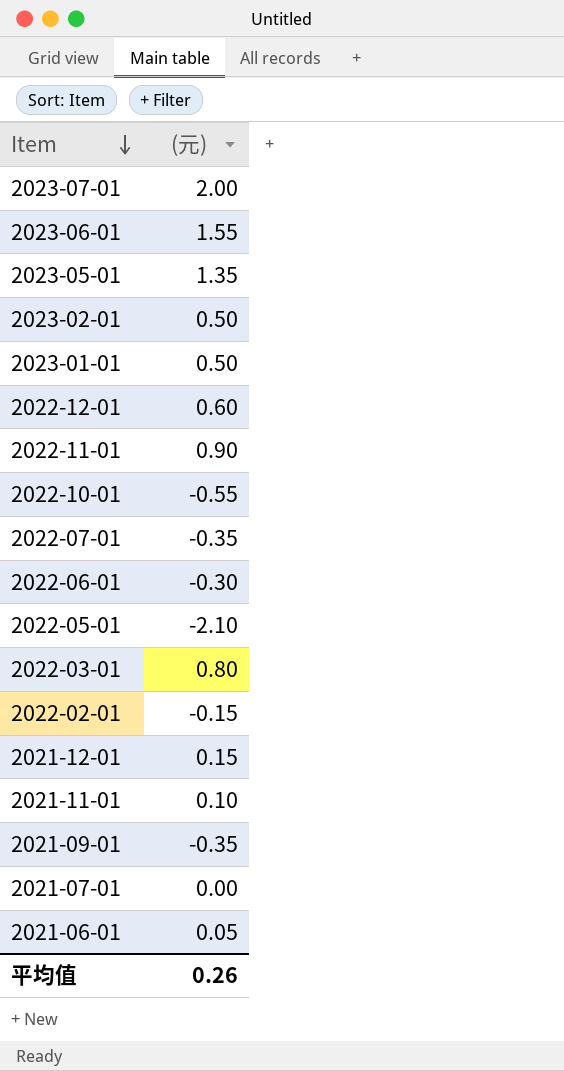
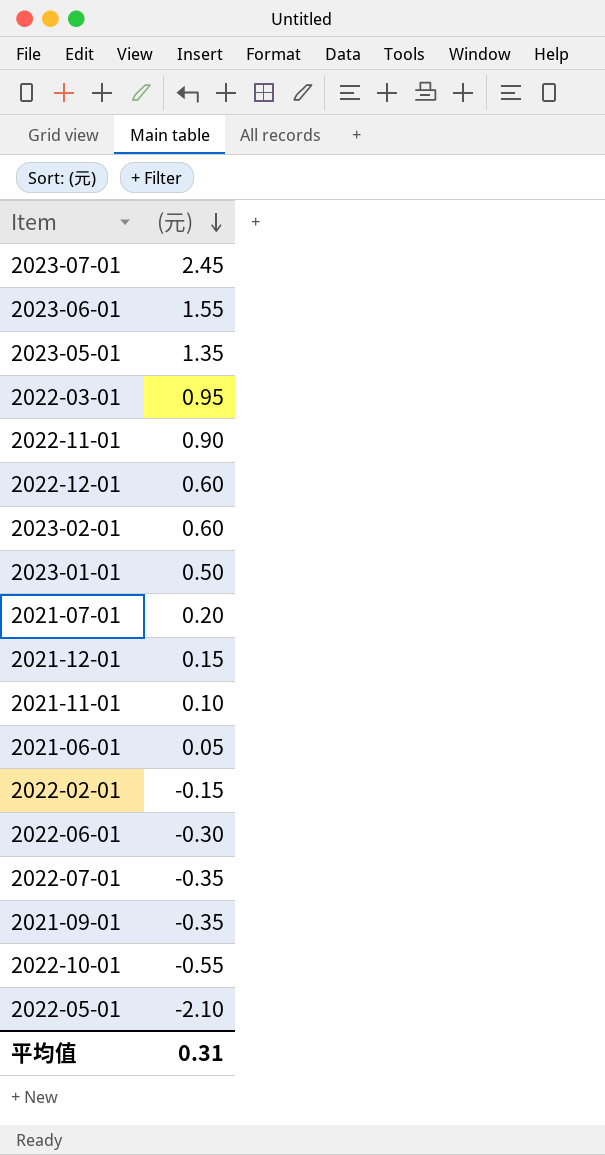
row order: Item descending -> (元) descending
2023-07-01 | (元): 2.00 -> 2.45
2022-03-01 | (元): 0.80 -> 0.95
2023-02-01 | (元): 0.50 -> 0.60
2021-07-01 | (元): 0.00 -> 0.20
平均值 | (元): 0.26 -> 0.31

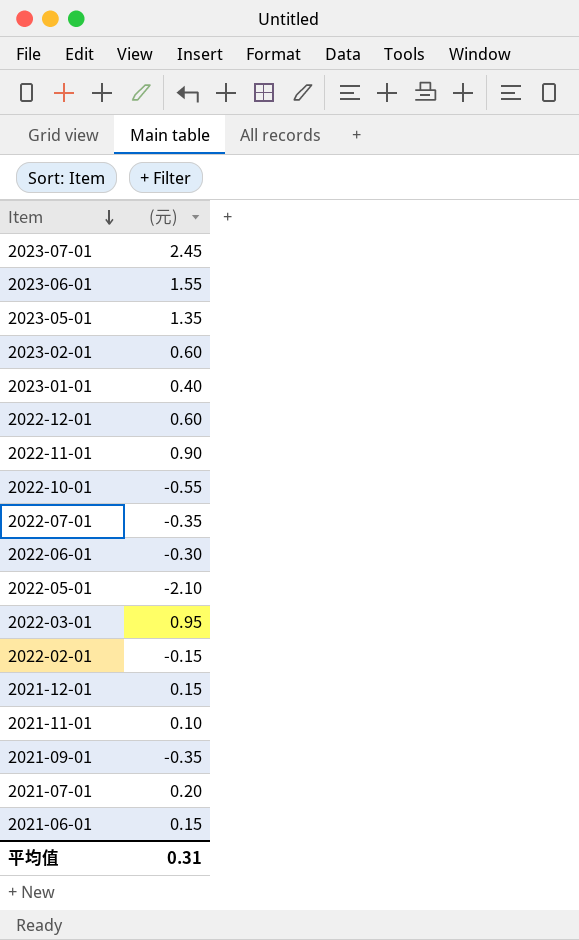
row order: (元) descending -> Item descending
2023-01-01 | (元): 0.50 -> 0.40
2021-06-01 | (元): 0.05 -> 0.15

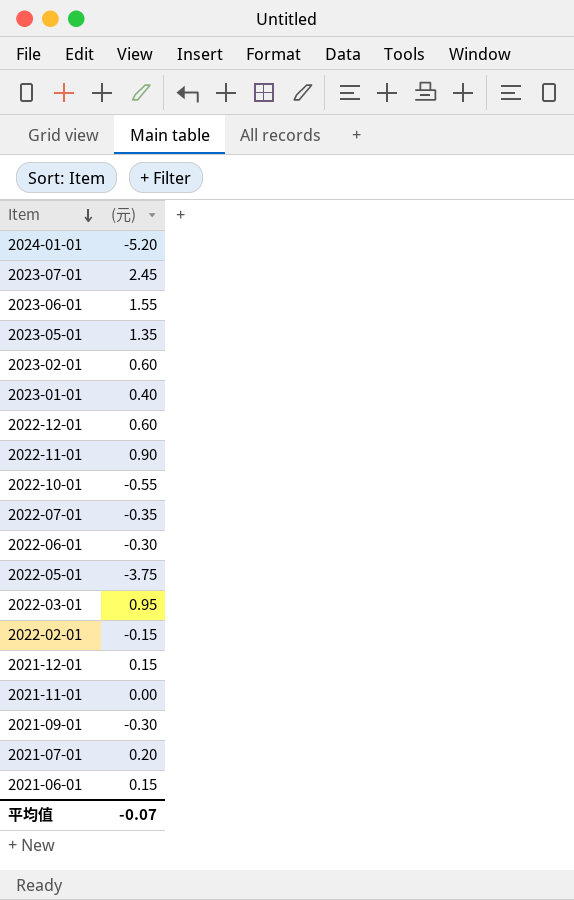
row 2024-01-01: none -> -5.20
2022-05-01 | (元): -2.10 -> -3.75
2021-11-01 | (元): 0.10 -> 0.00
2021-09-01 | (元): -0.35 -> -0.30
平均值 | (元): 0.31 -> -0.07

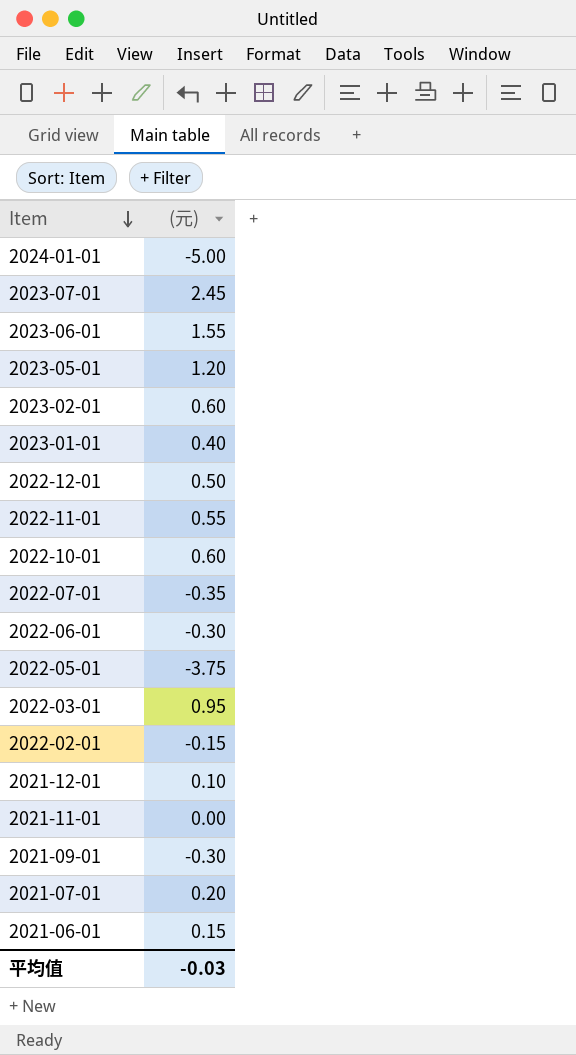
2024-01-01 | (元): -5.20 -> -5.00
2023-05-01 | (元): 1.35 -> 1.20
2022-12-01 | (元): 0.60 -> 0.50
2022-11-01 | (元): 0.90 -> 0.55
2022-10-01 | (元): -0.55 -> 0.60
2021-12-01 | (元): 0.15 -> 0.10
平均值 | (元): -0.07 -> -0.03

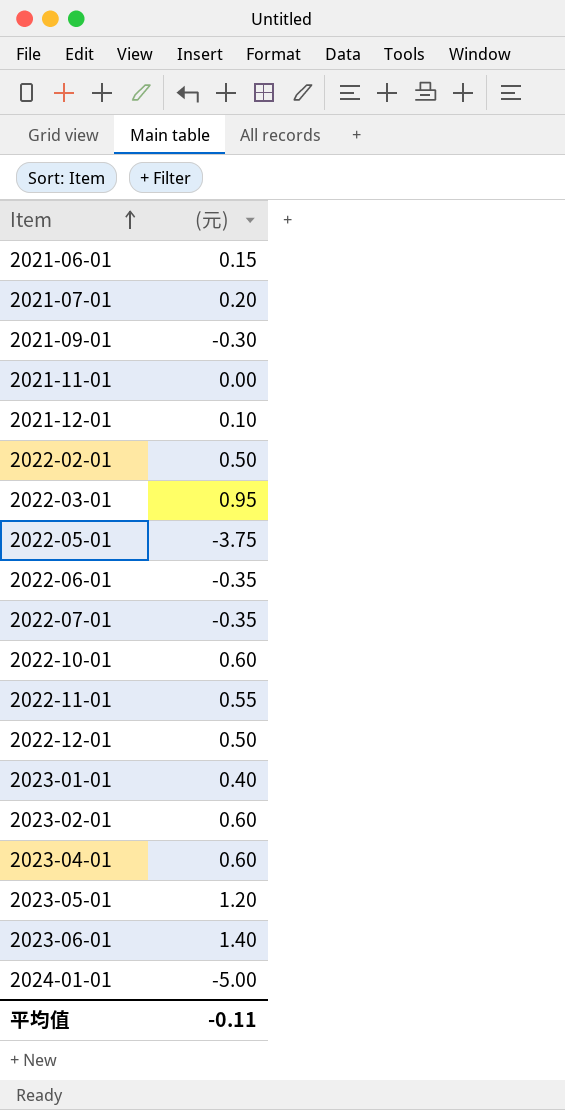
row order: Item descending -> Item ascending
row 2023-07-01: 2.45 -> none
2022-02-01 | (元): -0.15 -> 0.50
2022-06-01 | (元): -0.30 -> -0.35
row 2023-04-01: none -> 0.60
2023-06-01 | (元): 1.55 -> 1.40
平均值 | (元): -0.03 -> -0.11

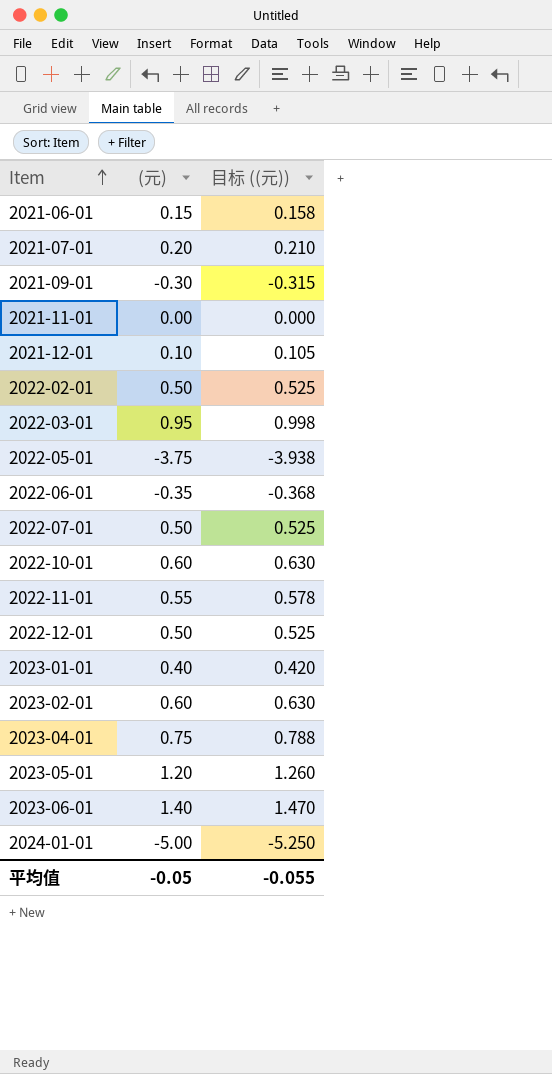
column 目标 ((元)) | formula: none -> [(元)] * 1.05
2022-07-01 | (元): -0.35 -> 0.50
2023-04-01 | (元): 0.60 -> 0.75
平均值 | (元): -0.11 -> -0.05

